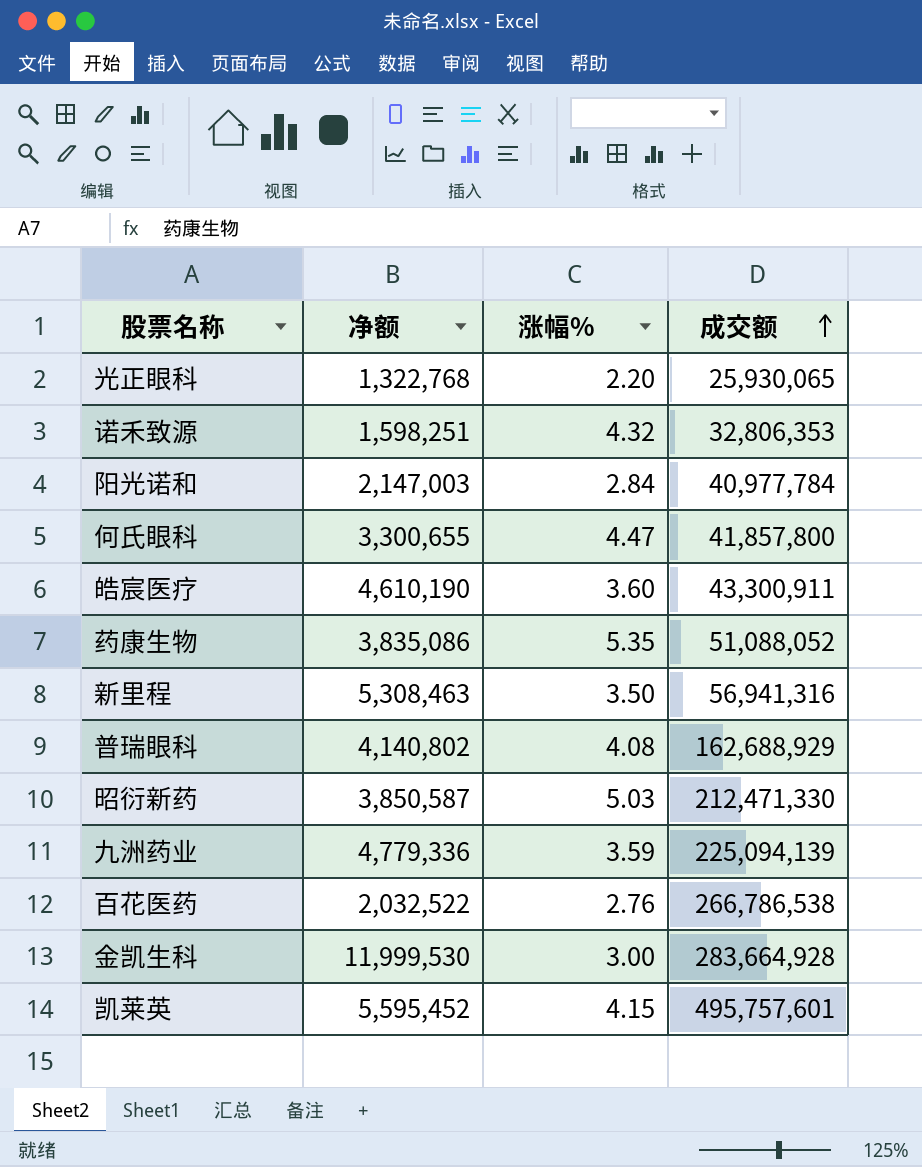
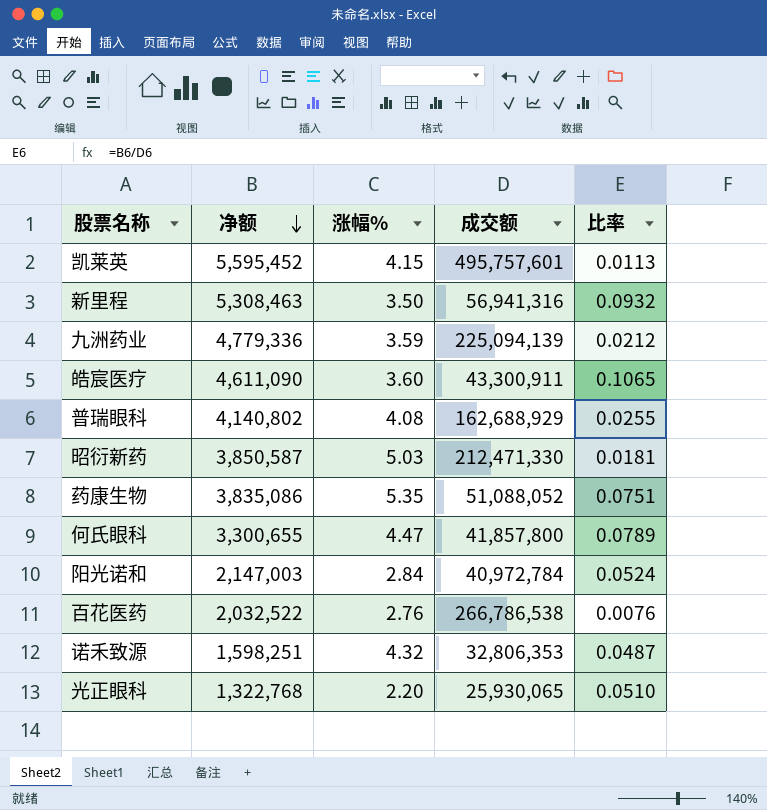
row order: 成交额 ascending -> 净额 descending
column 比率 | formula: none -> [净额] / [成交额]
row 金凯生科: 11,999,530 | 3.00 | 283,664,928 -> none
皓宸医疗 | 净额: 4,610,190 -> 4,611,090
阳光诺和 | 成交额: 40,977,784 -> 40,972,784

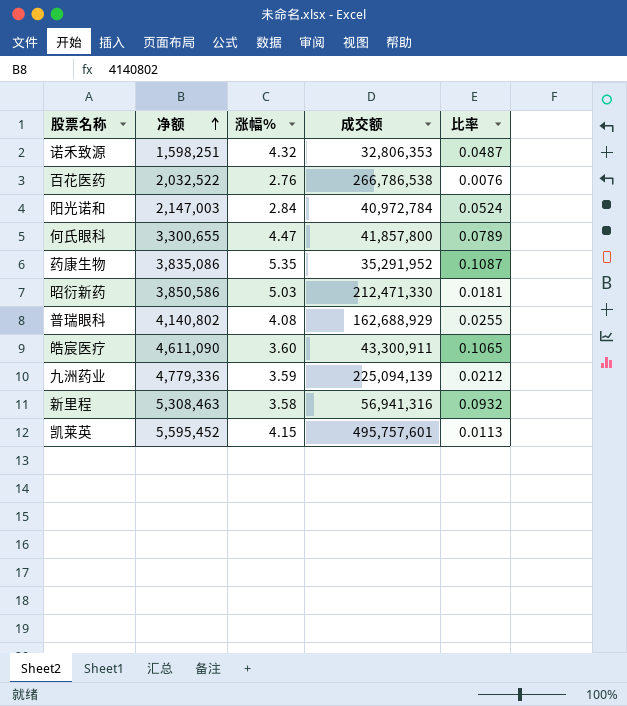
row order: 净额 descending -> 净额 ascending
row 光正眼科: 1,322,768 | 2.20 | 25,930,065 | 0.0510 -> none
药康生物 | 成交额: 51,088,052 -> 35,291,952
药康生物 | 比率: 0.0751 -> 0.1087
昭衍新药 | 净额: 3,850,587 -> 3,850,586
新里程 | 涨幅%: 3.50 -> 3.58

